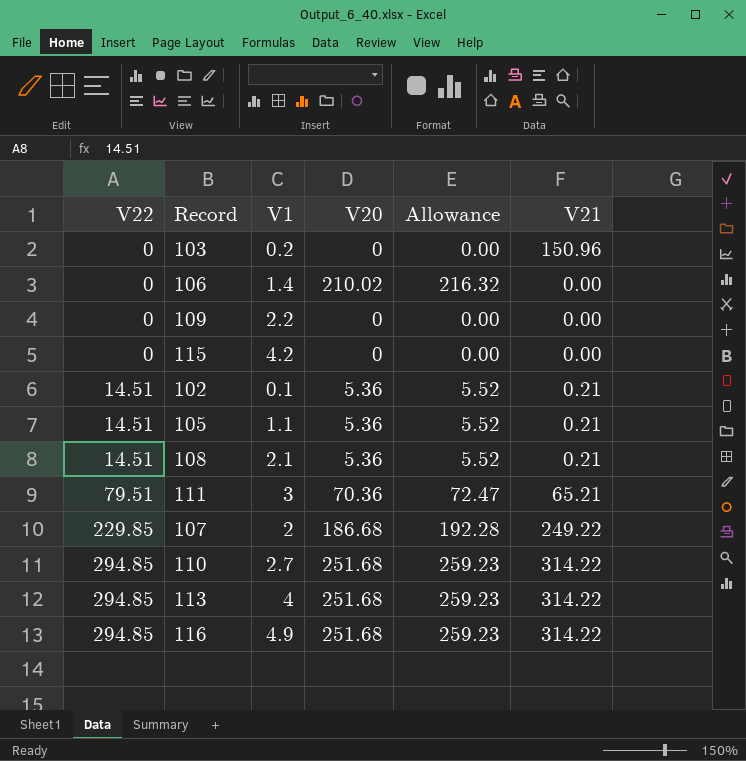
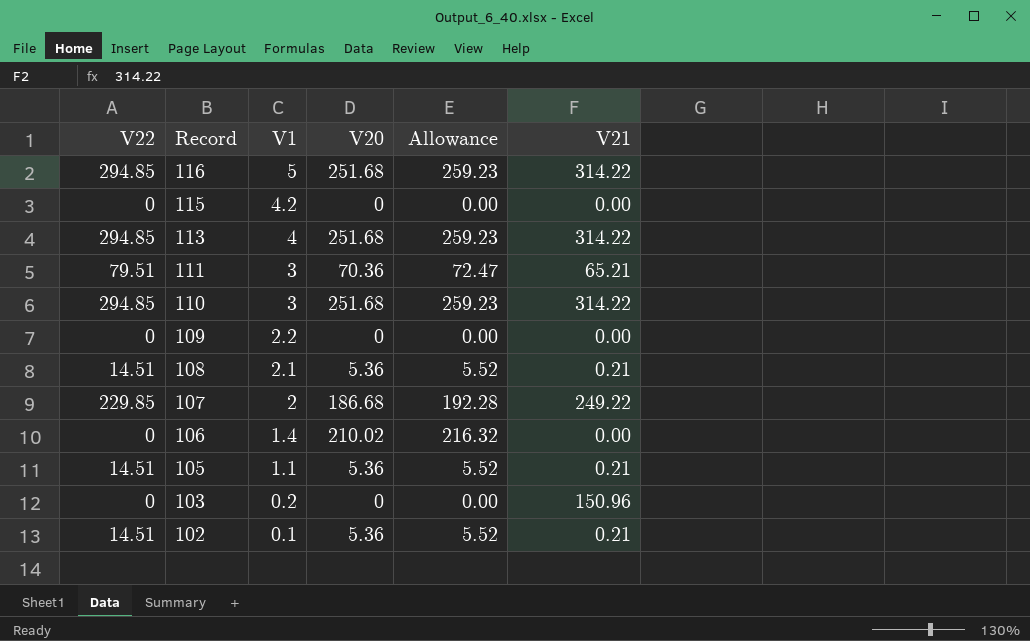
row order: V22 ascending -> Record descending
116 | V1: 4.9 -> 5
110 | V1: 2.7 -> 3

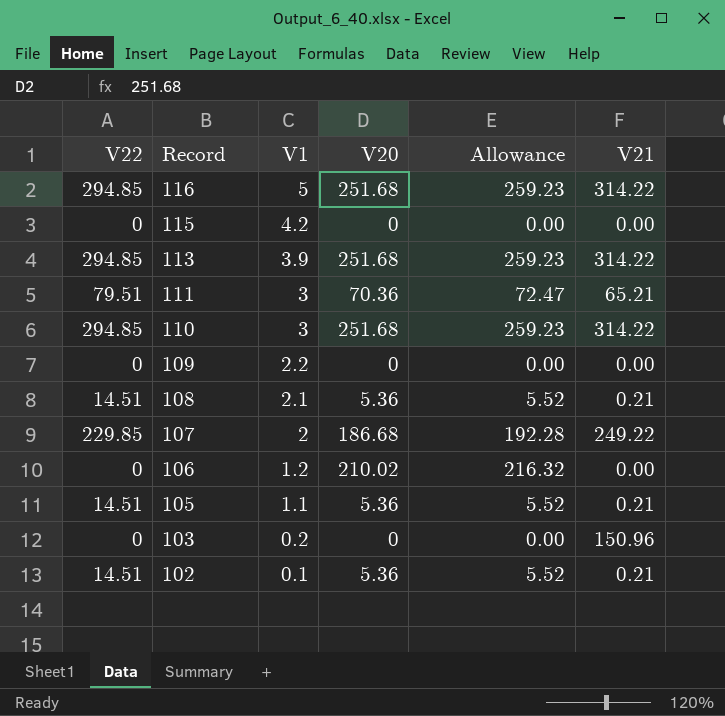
113 | V1: 4 -> 3.9
106 | V1: 1.4 -> 1.2

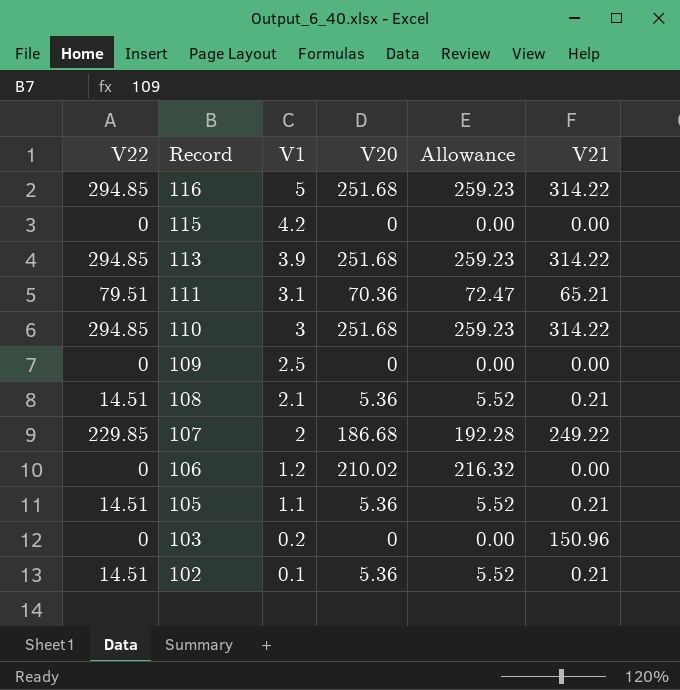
111 | V1: 3 -> 3.1
109 | V1: 2.2 -> 2.5

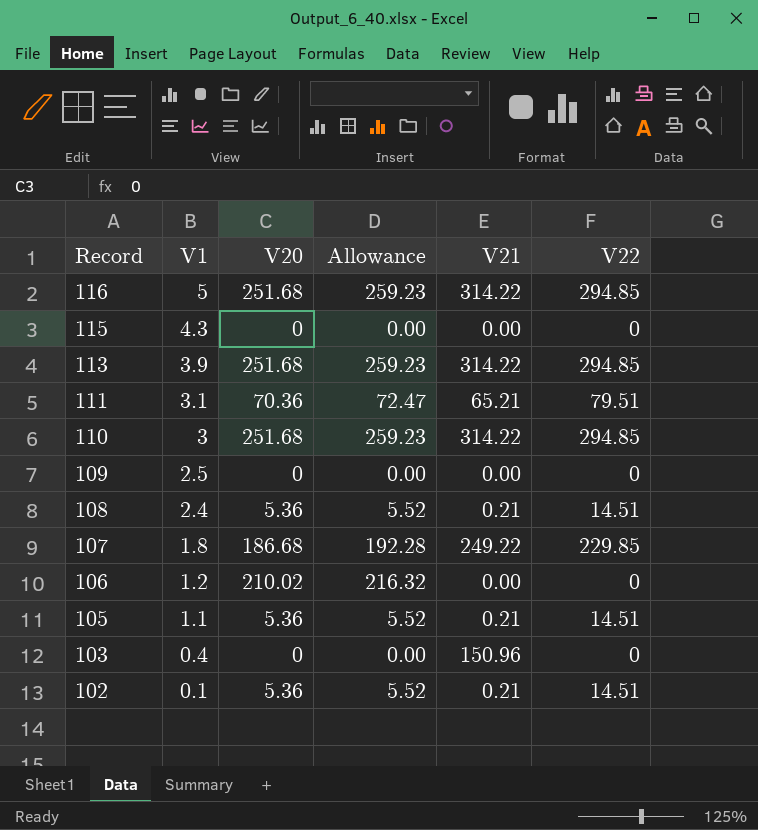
column V22 | position: 1 -> 6
115 | V1: 4.2 -> 4.3
108 | V1: 2.1 -> 2.4
107 | V1: 2 -> 1.8
103 | V1: 0.2 -> 0.4

